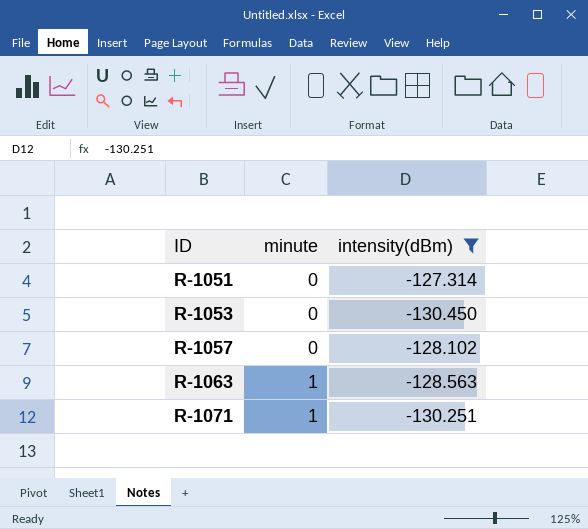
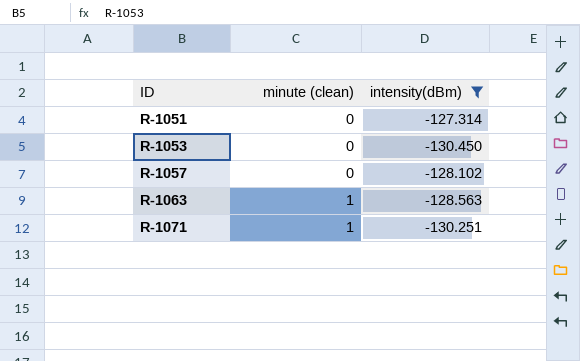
column name: minute -> minute (clean)

